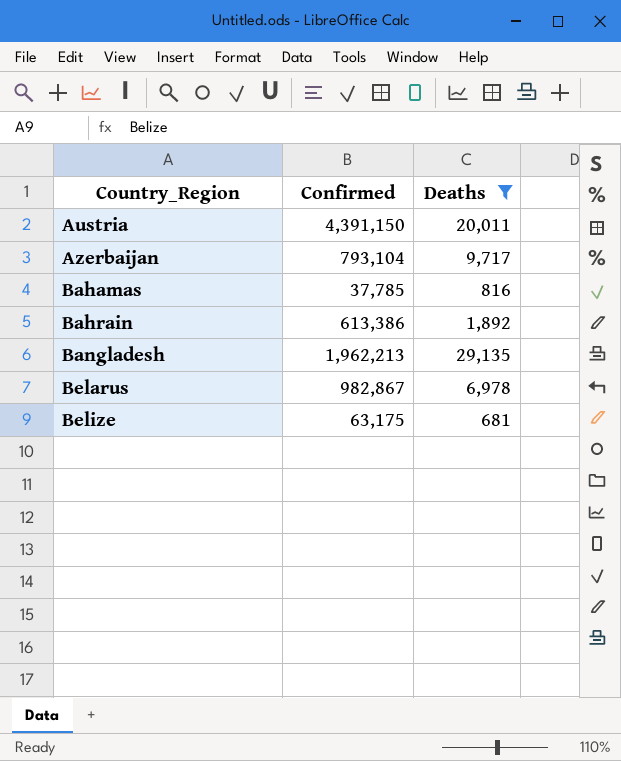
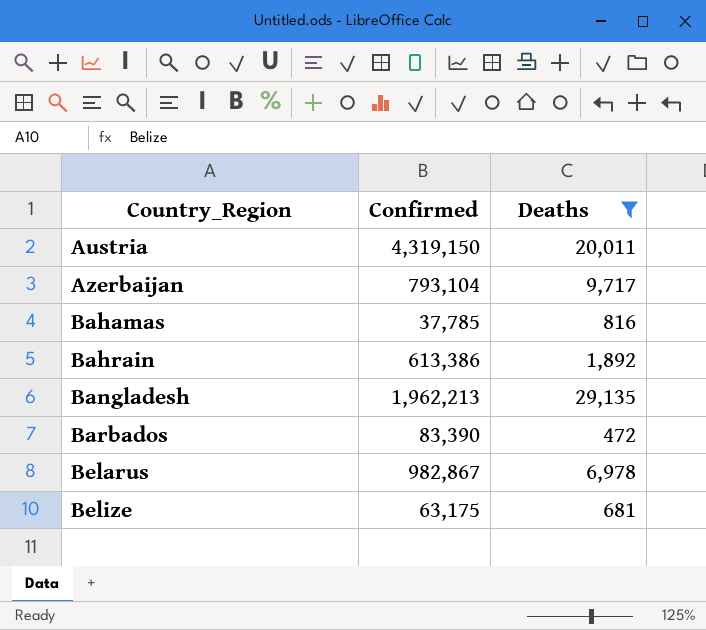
Austria | Confirmed: 4,391,150 -> 4,319,150
row Barbados: none -> 83,390 | 472

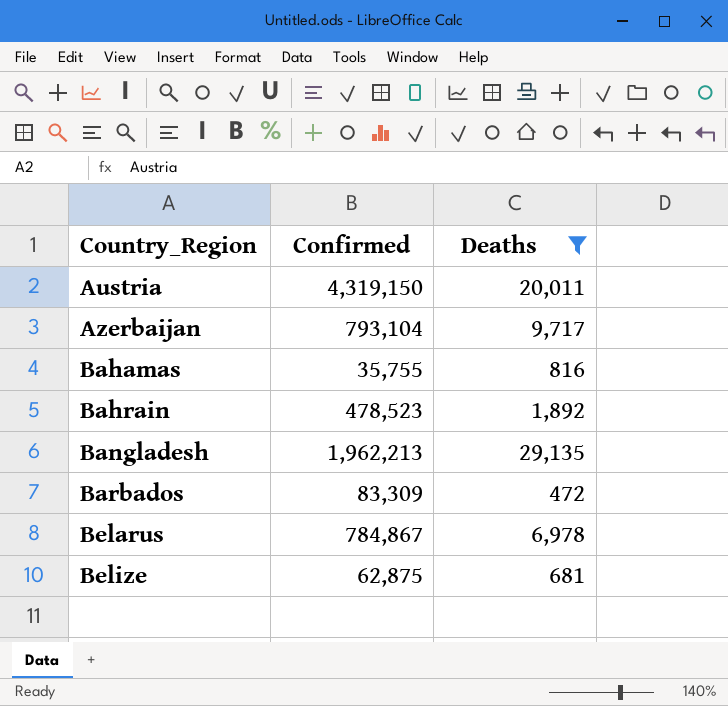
Bahamas | Confirmed: 37,785 -> 35,755
Bahrain | Confirmed: 613,386 -> 478,523
Barbados | Confirmed: 83,390 -> 83,309
Belarus | Confirmed: 982,867 -> 784,867
Belize | Confirmed: 63,175 -> 62,875

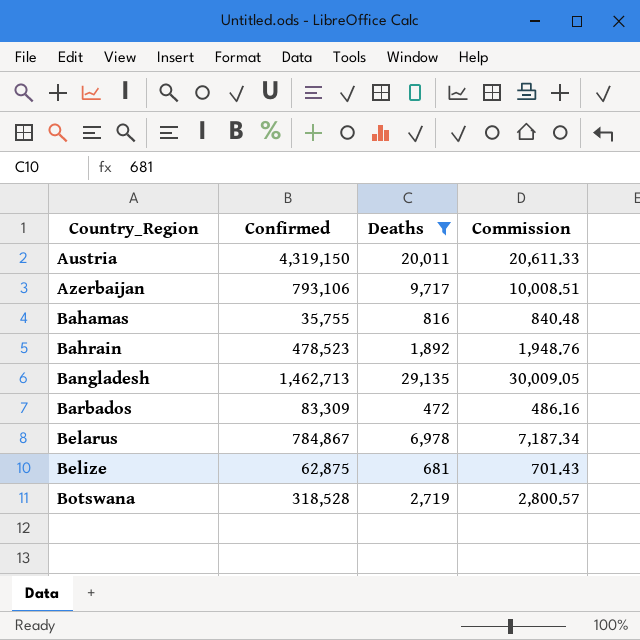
column Commission | formula: none -> [Deaths] * 1.03
Azerbaijan | Confirmed: 793,104 -> 793,106
Bangladesh | Confirmed: 1,962,213 -> 1,462,713
row Botswana: none -> 318,528 | 2,719 | 2,800.57

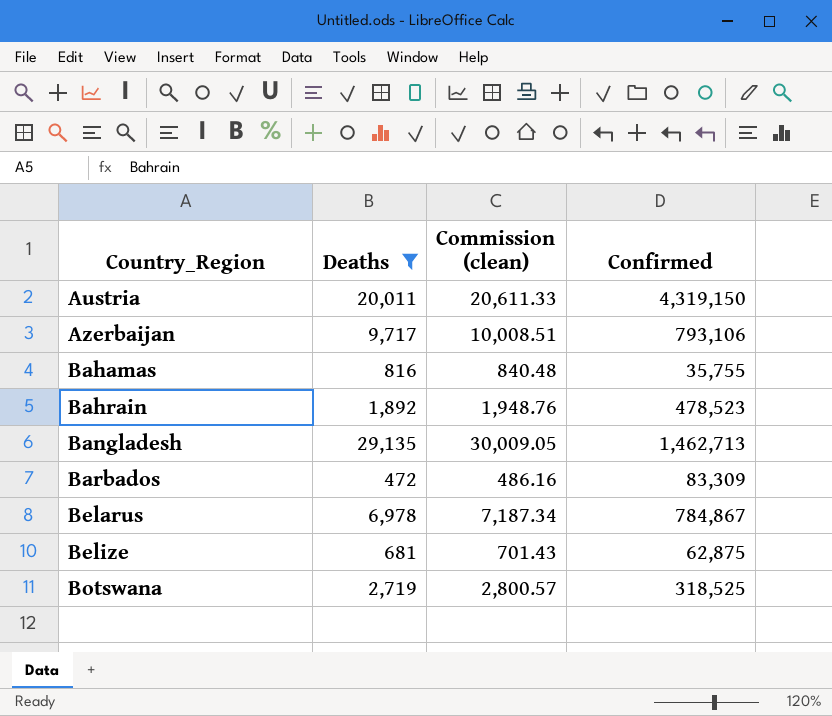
column name: Commission -> Commission (clean)
column Confirmed | position: 2 -> 4
Botswana | Confirmed: 318,528 -> 318,525

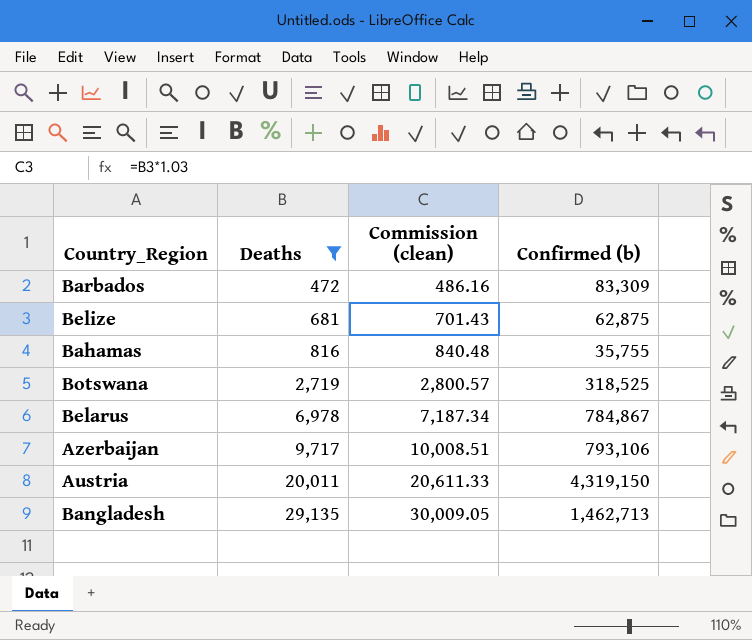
row order: Country_Region ascending -> Deaths ascending
column name: Confirmed -> Confirmed (b)
row Bahrain: 1,892 | 1,948.76 | 478,523 -> none

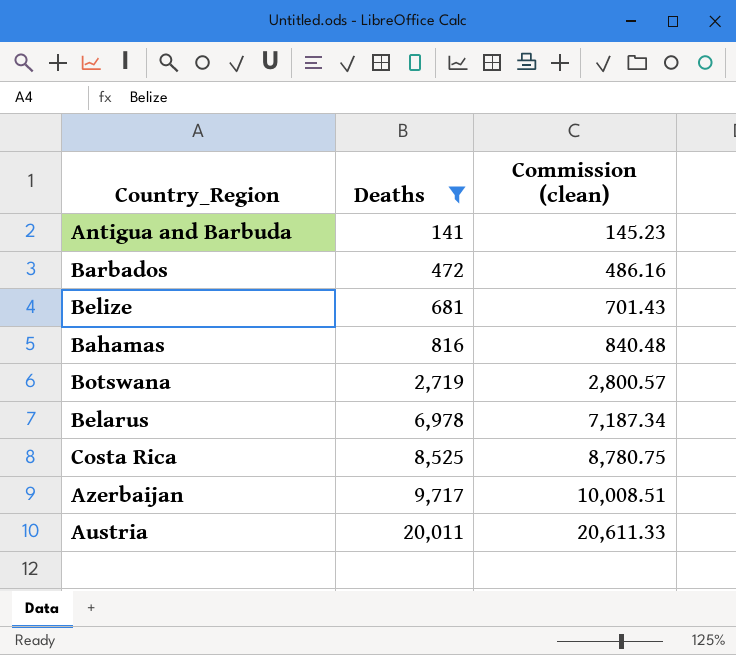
column Confirmed (b) | position: 4 -> none
row Bangladesh: 29,135 | 30,009.05 | 1,462,713 -> none
row Antigua and Barbuda: none -> 141 | 145.23
row Costa Rica: none -> 8,525 | 8,780.75

